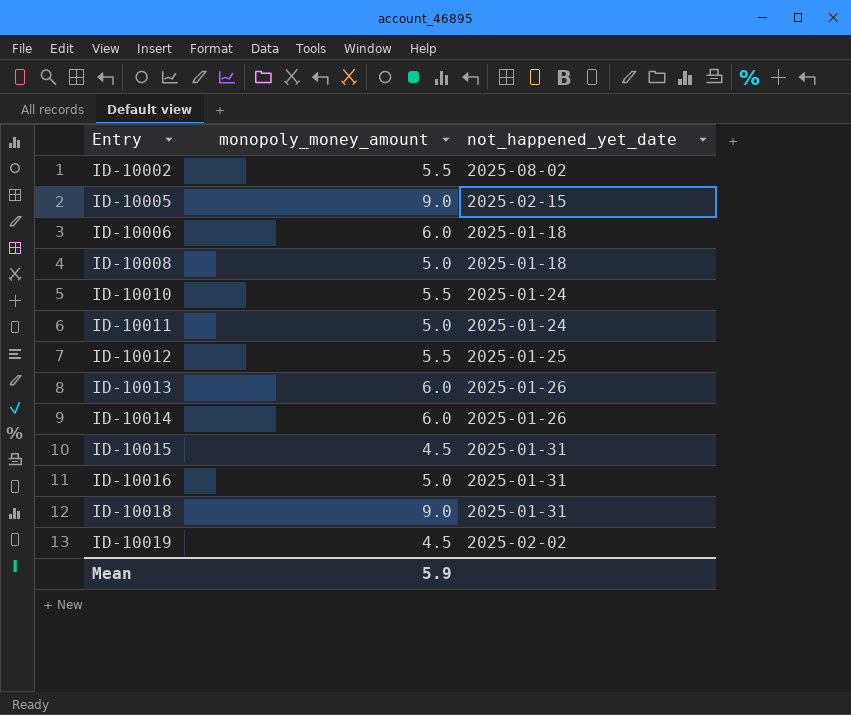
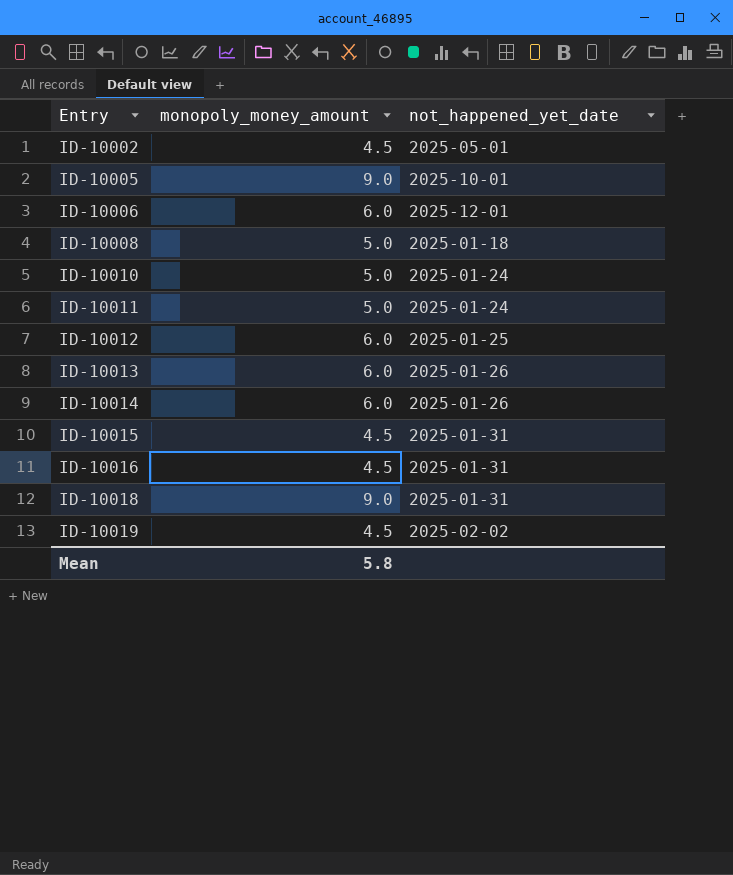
ID-10002 | monopoly_money_amount: 5.5 -> 4.5
ID-10002 | not_happened_yet_date: 2025-08-02 -> 2025-05-01
ID-10005 | not_happened_yet_date: 2025-02-15 -> 2025-10-01
ID-10006 | not_happened_yet_date: 2025-01-18 -> 2025-12-01
ID-10010 | monopoly_money_amount: 5.5 -> 5.0
ID-10012 | monopoly_money_amount: 5.5 -> 6.0
ID-10016 | monopoly_money_amount: 5.0 -> 4.5
Mean | monopoly_money_amount: 5.9 -> 5.8

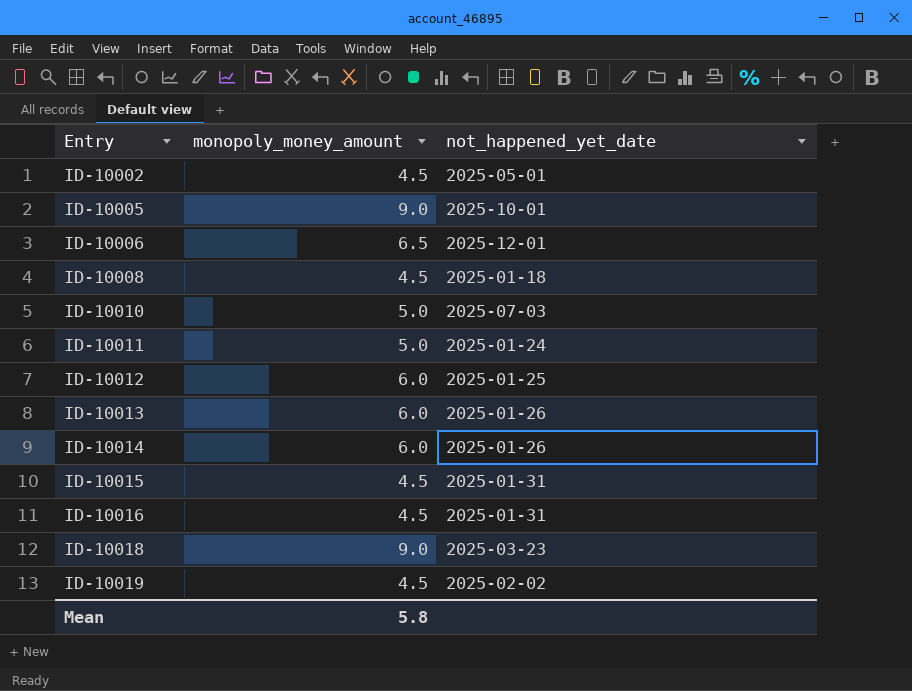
ID-10006 | monopoly_money_amount: 6.0 -> 6.5
ID-10008 | monopoly_money_amount: 5.0 -> 4.5
ID-10010 | not_happened_yet_date: 2025-01-24 -> 2025-07-03
ID-10018 | not_happened_yet_date: 2025-01-31 -> 2025-03-23

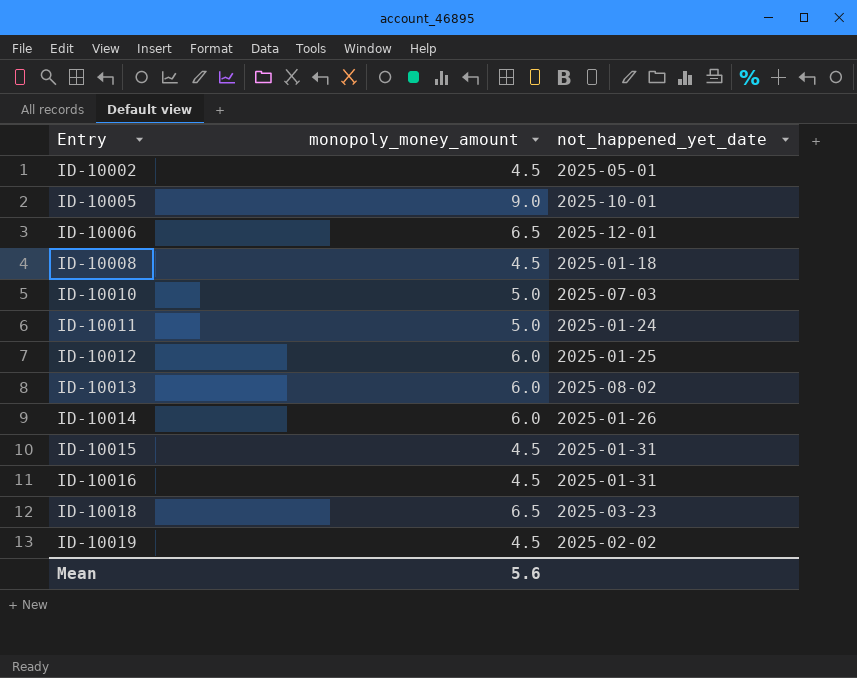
ID-10013 | not_happened_yet_date: 2025-01-26 -> 2025-08-02
ID-10018 | monopoly_money_amount: 9.0 -> 6.5
Mean | monopoly_money_amount: 5.8 -> 5.6

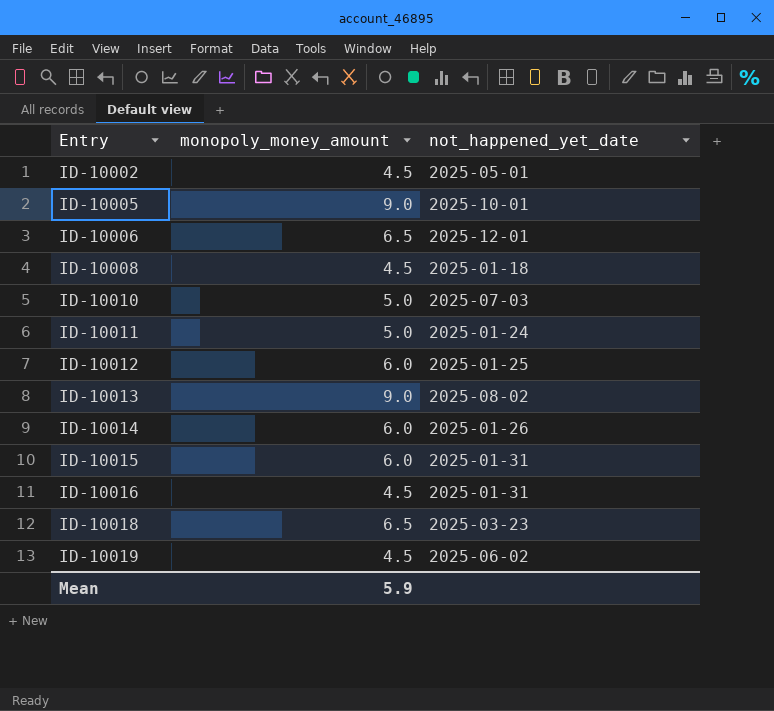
ID-10013 | monopoly_money_amount: 6.0 -> 9.0
ID-10015 | monopoly_money_amount: 4.5 -> 6.0
ID-10019 | not_happened_yet_date: 2025-02-02 -> 2025-06-02
Mean | monopoly_money_amount: 5.6 -> 5.9

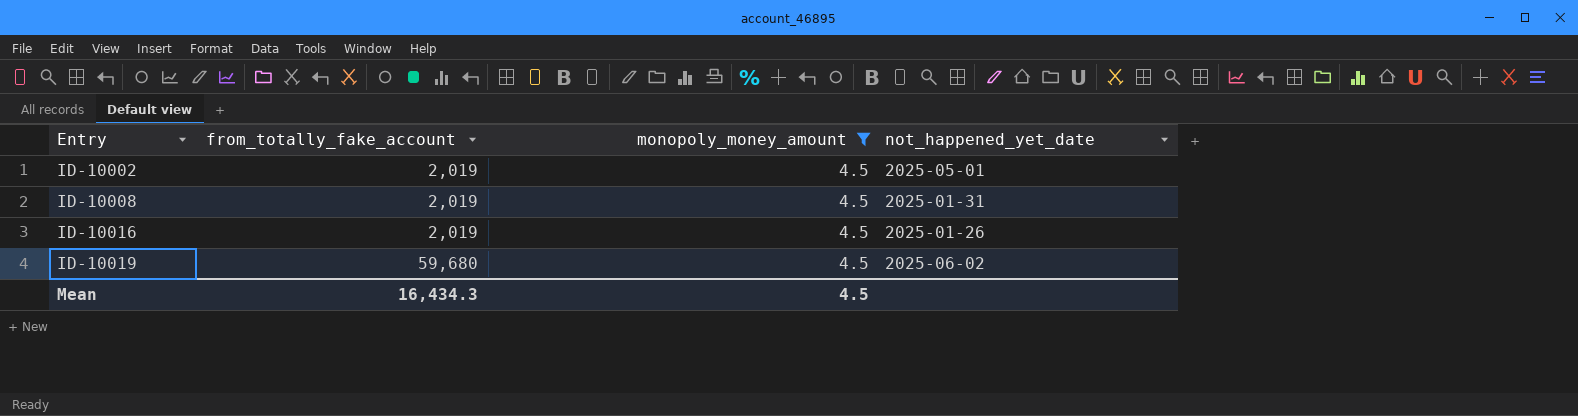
filter: none -> monopoly_money_amount = 4.5
column from_totally_fake_account | position: none -> 2
ID-10008 | not_happened_yet_date: 2025-01-18 -> 2025-01-31
ID-10016 | not_happened_yet_date: 2025-01-31 -> 2025-01-26
Mean | monopoly_money_amount: 5.9 -> 4.5

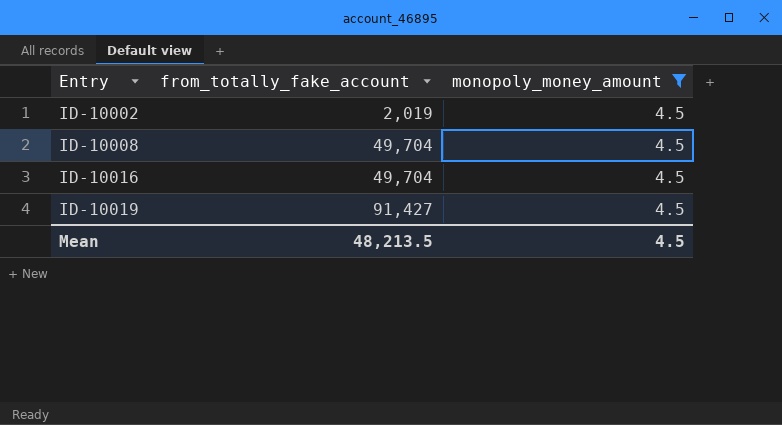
column not_happened_yet_date | position: 4 -> none
ID-10008 | from_totally_fake_account: 2,019 -> 49,704
ID-10016 | from_totally_fake_account: 2,019 -> 49,704
ID-10019 | from_totally_fake_account: 59,680 -> 91,427
Mean | from_totally_fake_account: 16,434.3 -> 48,213.5

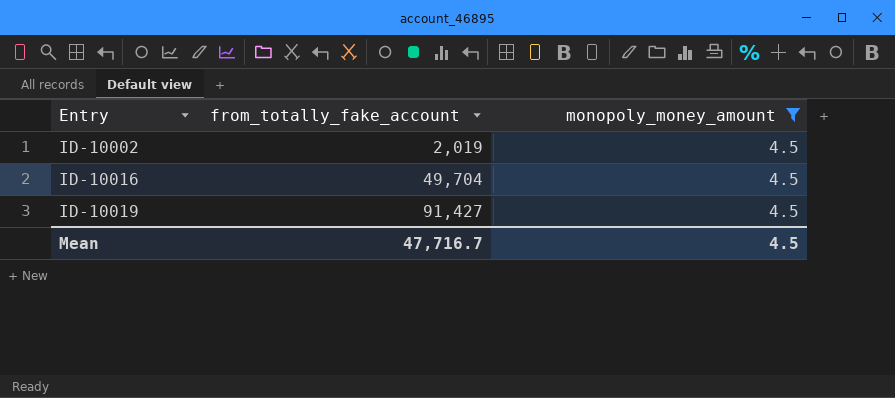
row ID-10008: 49,704 | 4.5 -> none
Mean | from_totally_fake_account: 48,213.5 -> 47,716.7

